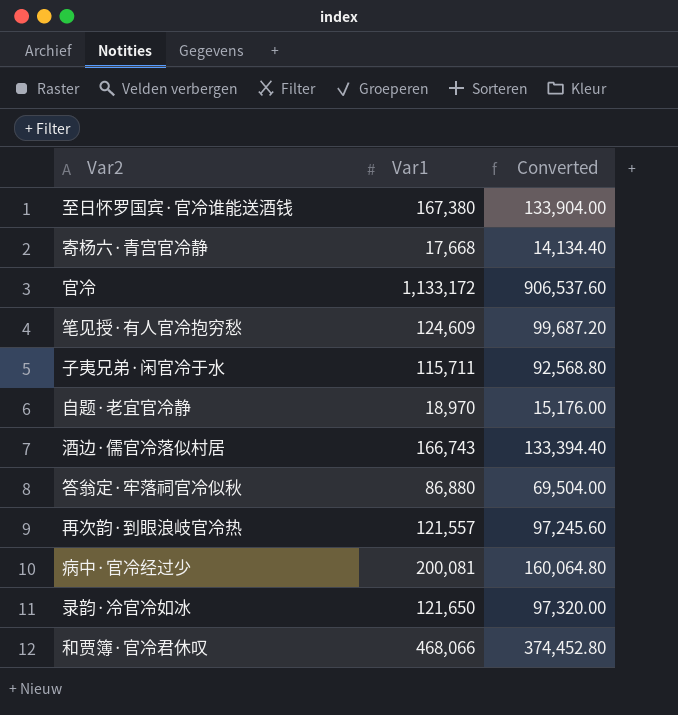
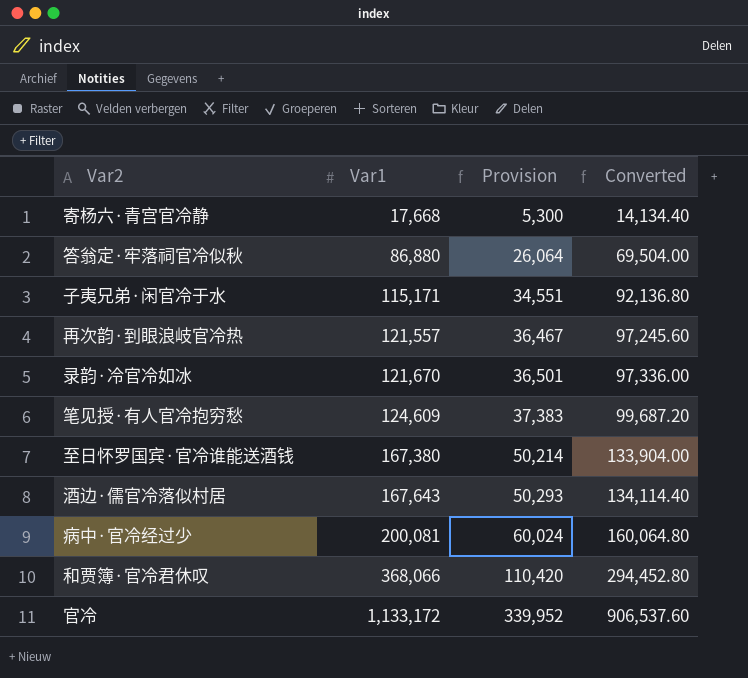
row order: none -> Var1 ascending
column Provision | formula: none -> [Var1] * 0.3
row 自题·老宜官冷静: 18,970 | 15,176.00 -> none
子夷兄弟·闲官冷于水 | Var1: 115,711 -> 115,171
子夷兄弟·闲官冷于水 | Converted: 92,568.80 -> 92,136.80
录韵·冷官冷如冰 | Var1: 121,650 -> 121,670
录韵·冷官冷如冰 | Converted: 97,320.00 -> 97,336.00
酒边·儒官冷落似村居 | Var1: 166,743 -> 167,643
酒边·儒官冷落似村居 | Converted: 133,394.40 -> 134,114.40
和贾簿·官冷君休叹 | Var1: 468,066 -> 368,066
和贾簿·官冷君休叹 | Converted: 374,452.80 -> 294,452.80

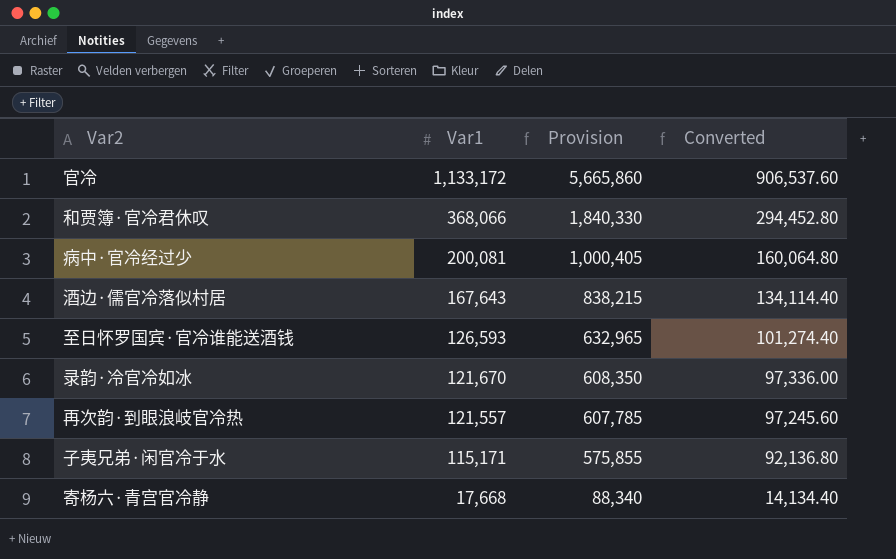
row order: Var1 ascending -> Var1 descending
column Provision | formula: [Var1] * 0.3 -> [Var1] * 5
row 答翁定·牢落祠官冷似秋: 86,880 | 26,064 | 69,504.00 -> none
row 笔见授·有人官冷抱穷愁: 124,609 | 37,383 | 99,687.20 -> none
至日怀罗国宾·官冷谁能送酒钱 | Var1: 167,380 -> 126,593
至日怀罗国宾·官冷谁能送酒钱 | Converted: 133,904.00 -> 101,274.40

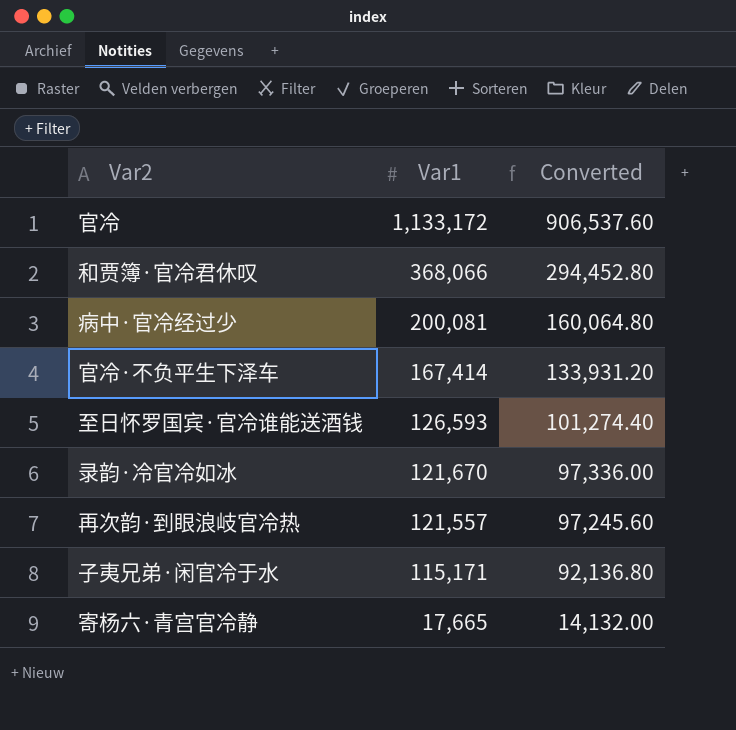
column Provision | formula: [Var1] * 5 -> none
row 酒边·儒官冷落似村居: 167,643 | 838,215 | 134,114.40 -> none
row 官冷·不负平生下泽车: none -> 167,414 | 133,931.20
寄杨六·青宫官冷静 | Var1: 17,668 -> 17,665
寄杨六·青宫官冷静 | Converted: 14,134.40 -> 14,132.00

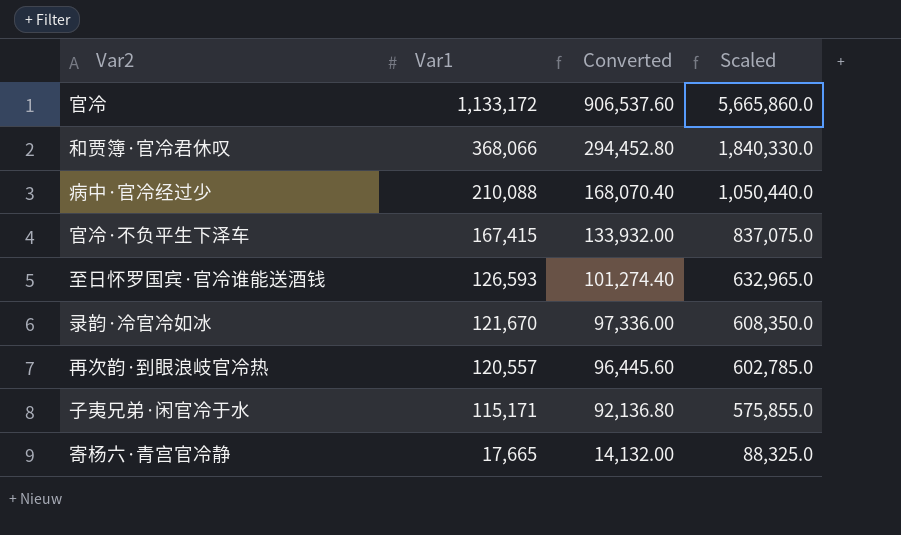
column Scaled | formula: none -> [Var1] * 5
病中·官冷经过少 | Var1: 200,081 -> 210,088
病中·官冷经过少 | Converted: 160,064.80 -> 168,070.40
官冷·不负平生下泽车 | Var1: 167,414 -> 167,415
官冷·不负平生下泽车 | Converted: 133,931.20 -> 133,932.00
再次韵·到眼浪岐官冷热 | Var1: 121,557 -> 120,557
再次韵·到眼浪岐官冷热 | Converted: 97,245.60 -> 96,445.60

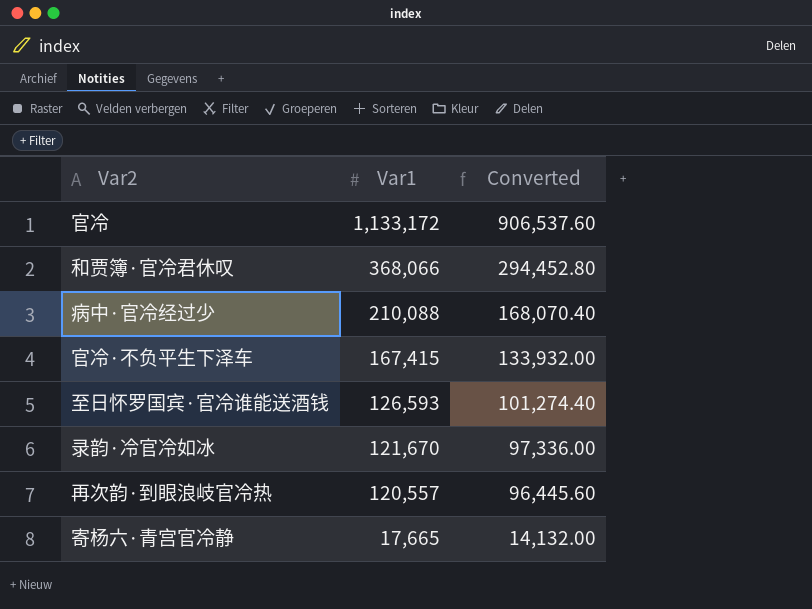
column Scaled | formula: [Var1] * 5 -> none
row 子夷兄弟·闲官冷于水: 115,171 | 92,136.80 | 575,855.0 -> none

